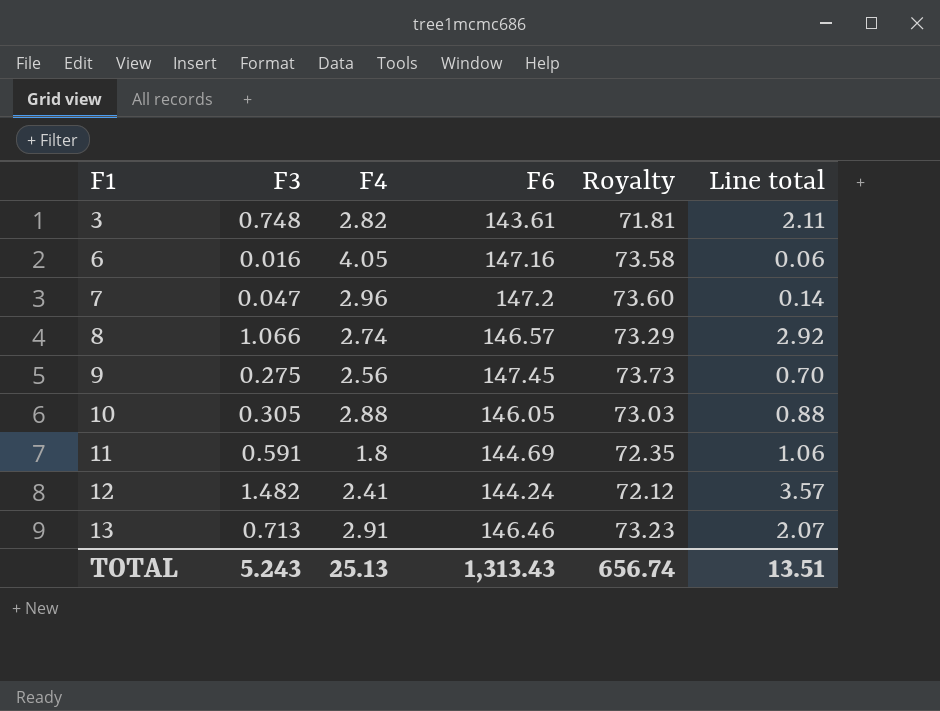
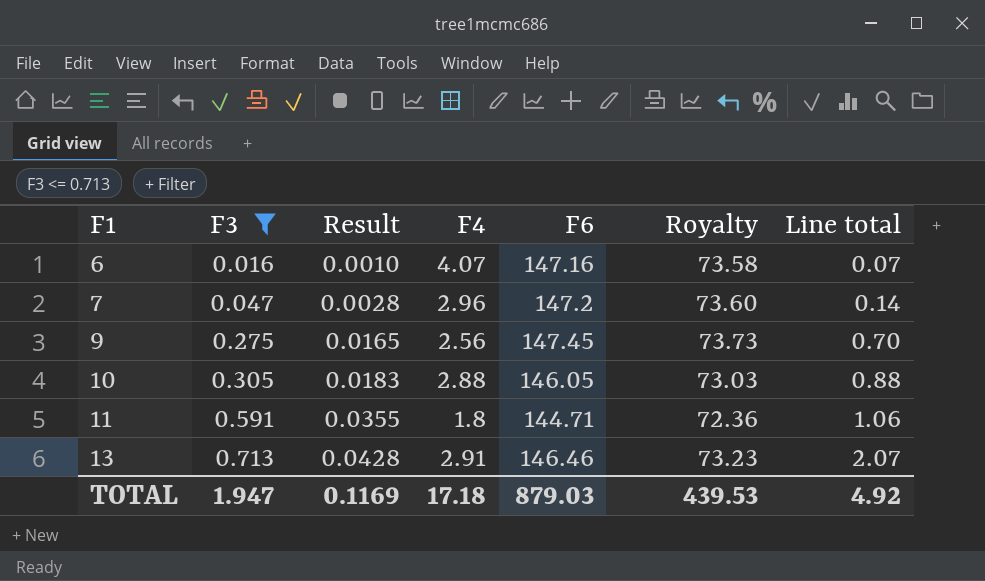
filter: none -> F3 <= 0.713
column Result | formula: none -> [F3] * 0.06
6 | F4: 4.05 -> 4.07
6 | Line total: 0.06 -> 0.07
11 | F6: 144.69 -> 144.71
11 | Royalty: 72.35 -> 72.36
TOTAL | F3: 5.243 -> 1.947
TOTAL | F4: 25.13 -> 17.18
TOTAL | F6: 1,313.43 -> 879.03
TOTAL | Royalty: 656.74 -> 439.53
TOTAL | Line total: 13.51 -> 4.92

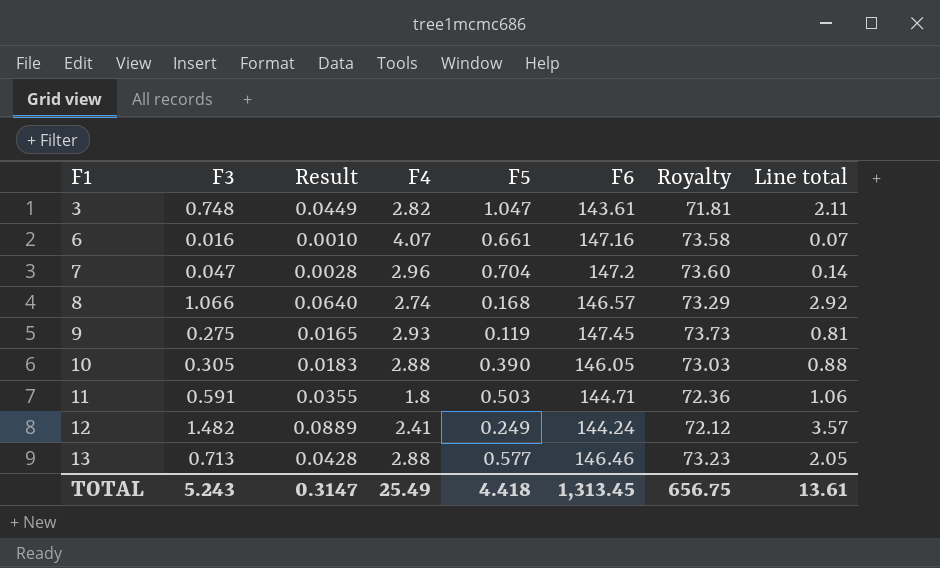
filter: F3 <= 0.713 -> none
column F5 | position: none -> 5
9 | F4: 2.56 -> 2.93
9 | Line total: 0.70 -> 0.81
13 | F4: 2.91 -> 2.88
13 | Line total: 2.07 -> 2.05
TOTAL | F3: 1.947 -> 5.243
TOTAL | Result: 0.1169 -> 0.3147
TOTAL | F4: 17.18 -> 25.49
TOTAL | F6: 879.03 -> 1,313.45
TOTAL | Royalty: 439.53 -> 656.75
TOTAL | Line total: 4.92 -> 13.61

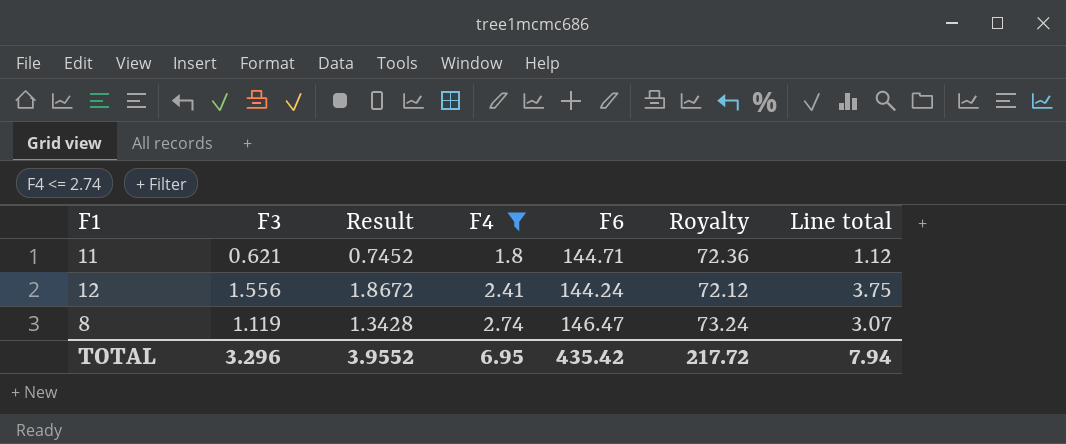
filter: none -> F4 <= 2.74
row order: F1 ascending -> F4 ascending
column F5 | position: 5 -> none
column Result | formula: [F3] * 0.06 -> [F3] * 1.2
11 | F3: 0.591 -> 0.621
11 | Line total: 1.06 -> 1.12
12 | F3: 1.482 -> 1.556
12 | Line total: 3.57 -> 3.75
8 | F3: 1.066 -> 1.119
8 | F6: 146.57 -> 146.47
8 | Royalty: 73.29 -> 73.24
8 | Line total: 2.92 -> 3.07
TOTAL | F3: 5.243 -> 3.296
TOTAL | Result: 0.3147 -> 3.9552
TOTAL | F4: 25.49 -> 6.95
TOTAL | F6: 1,313.45 -> 435.42
TOTAL | Royalty: 656.75 -> 217.72
TOTAL | Line total: 13.61 -> 7.94

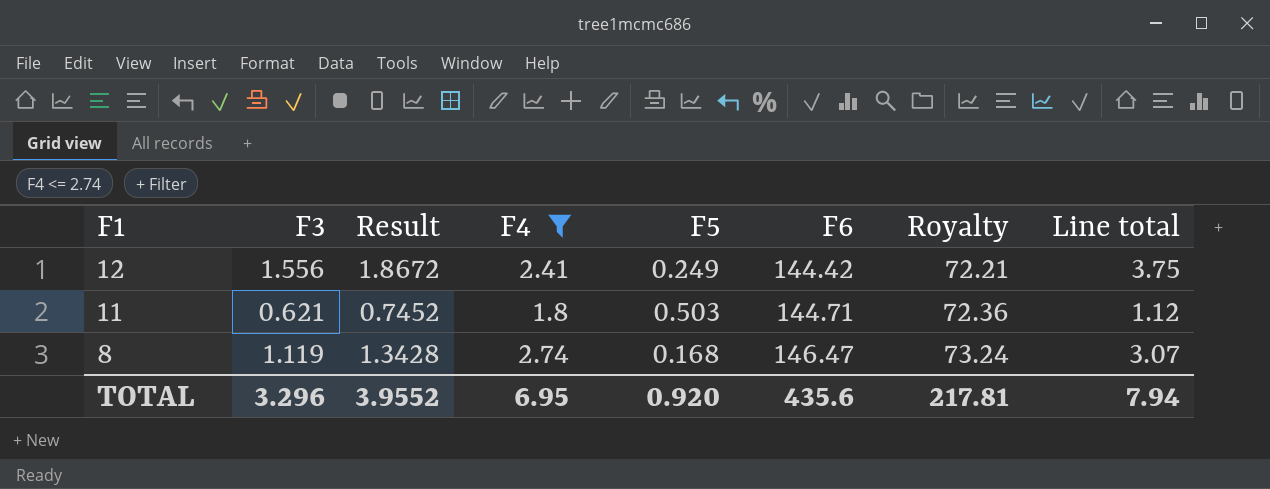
row order: F4 ascending -> F1 descending
column F5 | position: none -> 5
12 | F6: 144.24 -> 144.42
12 | Royalty: 72.12 -> 72.21
TOTAL | F6: 435.42 -> 435.6
TOTAL | Royalty: 217.72 -> 217.81

